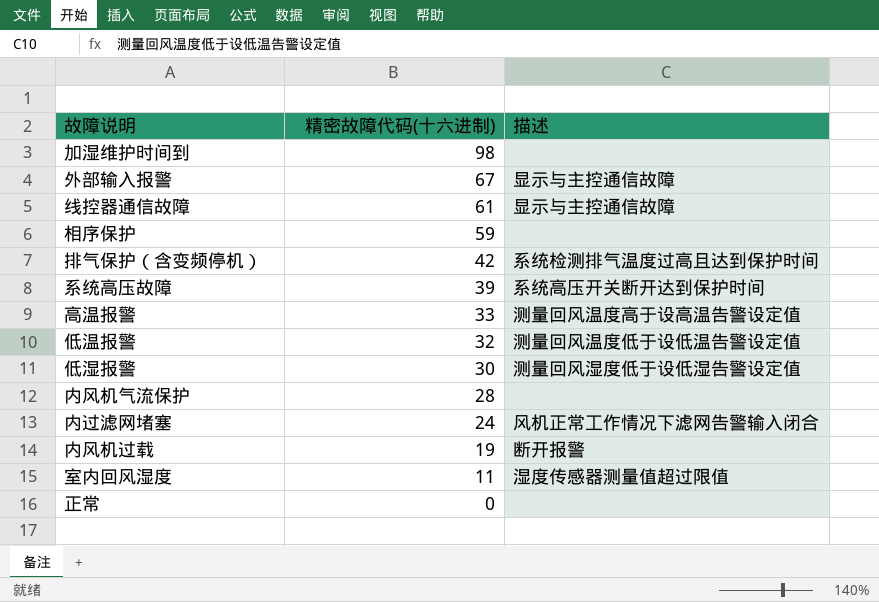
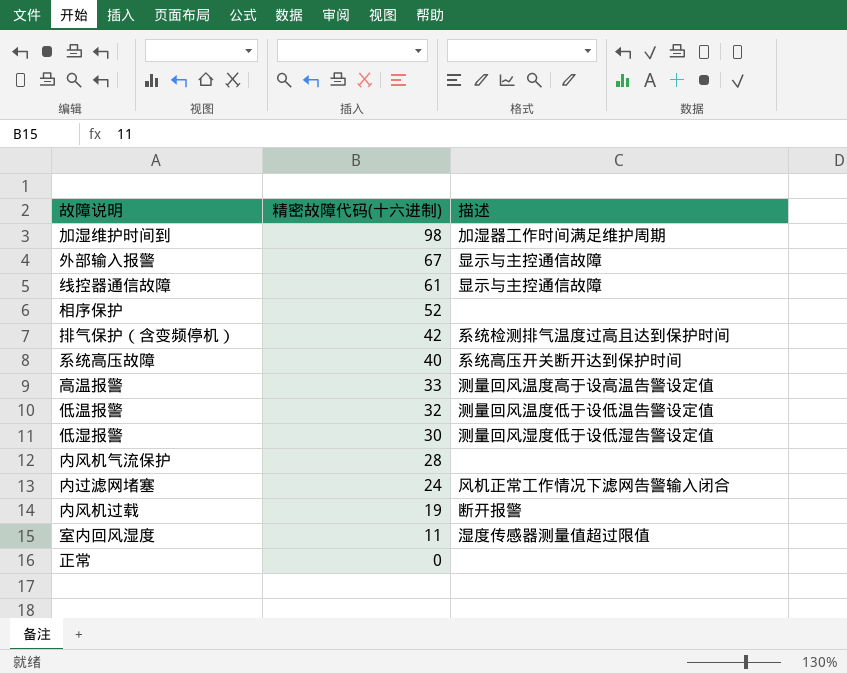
加湿维护时间到 | 描述: none -> 加湿器工作时间满足维护周期
相序保护 | 精密故障代码(十六进制): 59 -> 52
系统高压故障 | 精密故障代码(十六进制): 39 -> 40

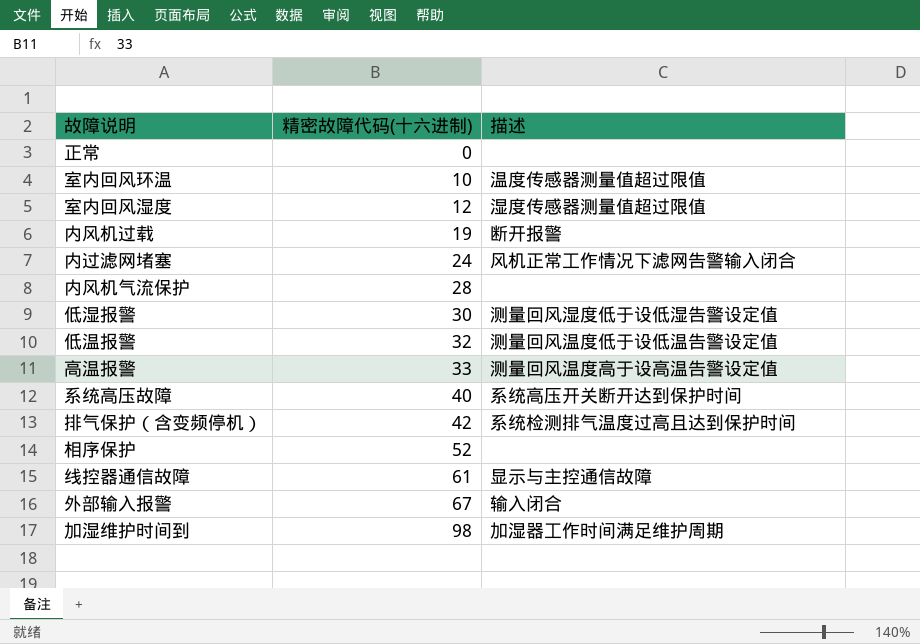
row order: 精密故障代码(十六进制) descending -> 精密故障代码(十六进制) ascending
row 室内回风环温: none -> 10 | 温度传感器测量值超过限值
室内回风湿度 | 精密故障代码(十六进制): 11 -> 12
外部输入报警 | 描述: 显示与主控通信故障 -> 输入闭合

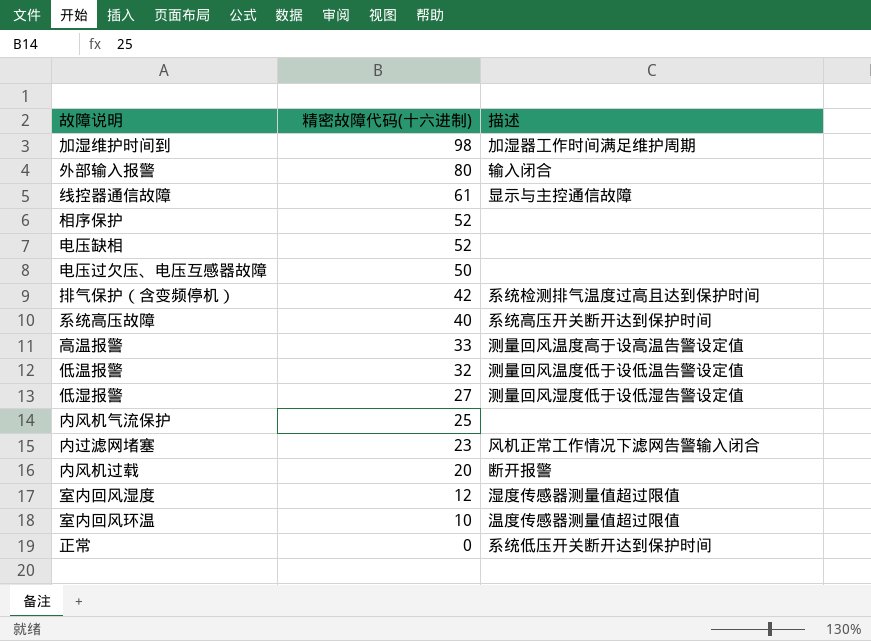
row order: 精密故障代码(十六进制) ascending -> 精密故障代码(十六进制) descending
外部输入报警 | 精密故障代码(十六进制): 67 -> 80
row 电压缺相: none -> 52 | none
row 电压过欠压、电压互感器故障: none -> 50 | none
低湿报警 | 精密故障代码(十六进制): 30 -> 27
内风机气流保护 | 精密故障代码(十六进制): 28 -> 25
内过滤网堵塞 | 精密故障代码(十六进制): 24 -> 23
内风机过载 | 精密故障代码(十六进制): 19 -> 20
正常 | 描述: none -> 系统低压开关断开达到保护时间

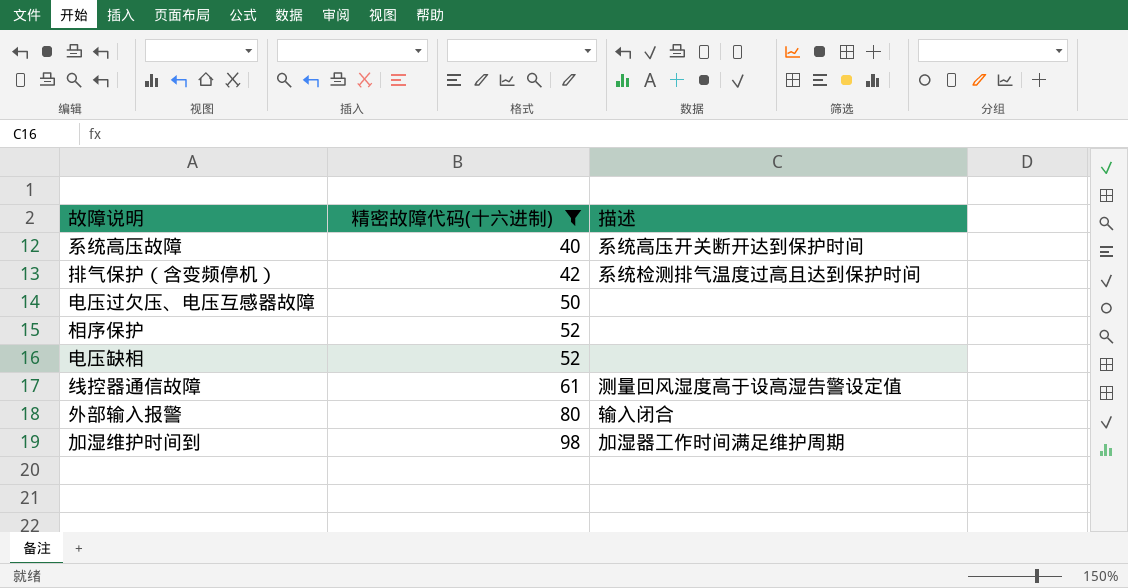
filter: none -> 精密故障代码(十六进制) >= 40
row order: 精密故障代码(十六进制) descending -> 精密故障代码(十六进制) ascending
线控器通信故障 | 描述: 显示与主控通信故障 -> 测量回风湿度高于设高湿告警设定值

